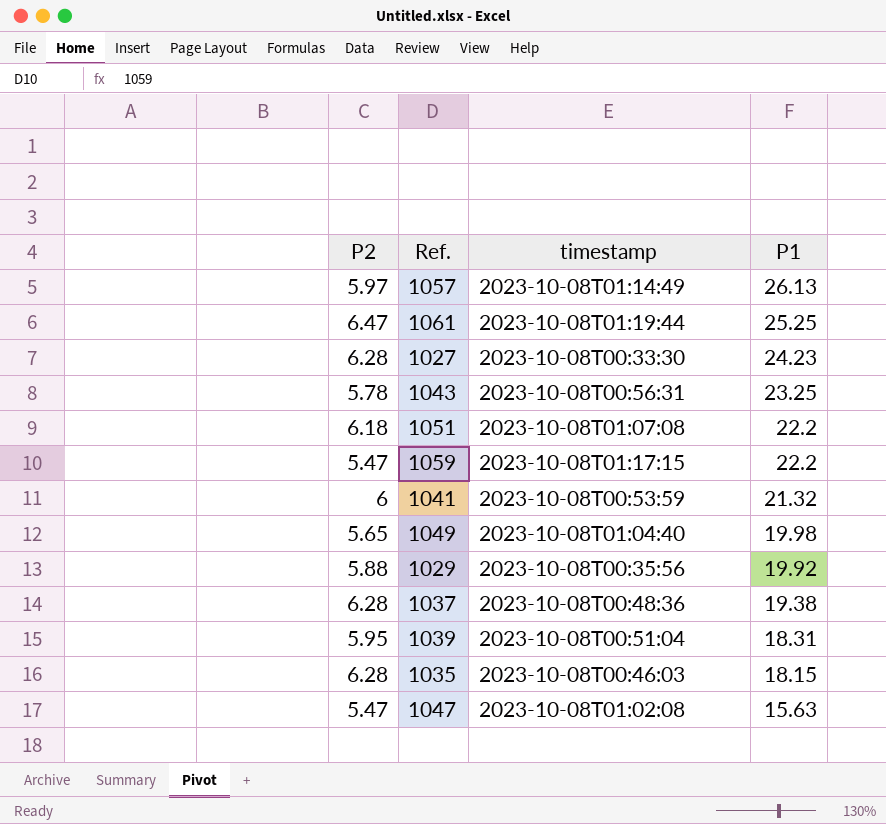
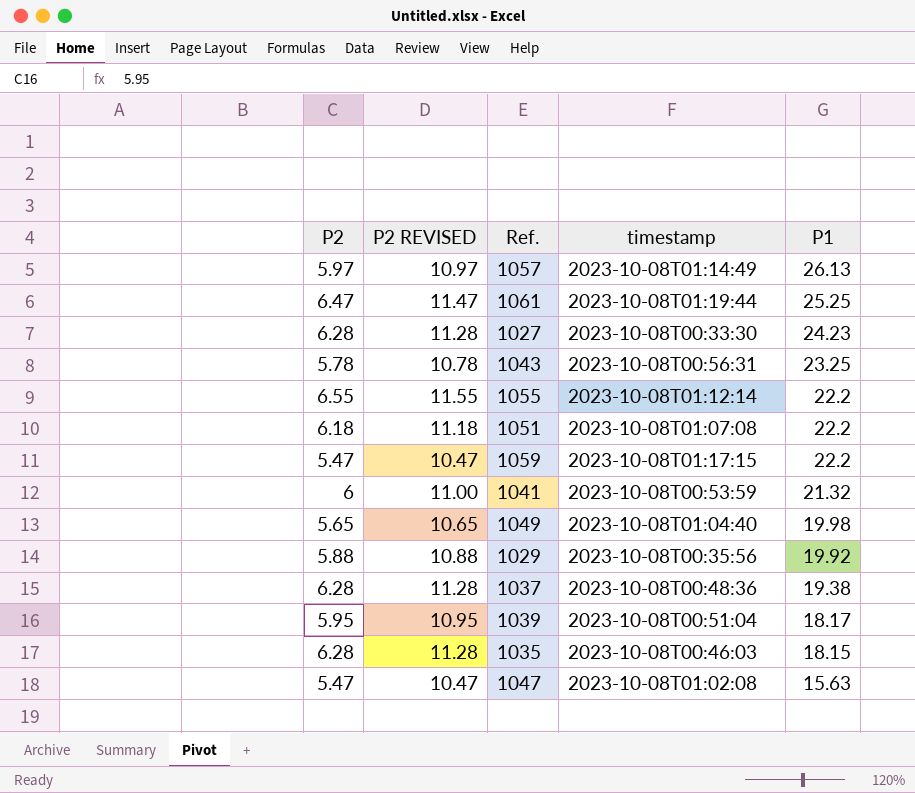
column P2 REVISED | formula: none -> [P2] + 5
row 1055: none -> 6.55 | 11.55 | 2023-10-08T01:12:14 | 22.2
1039 | P1: 18.31 -> 18.17

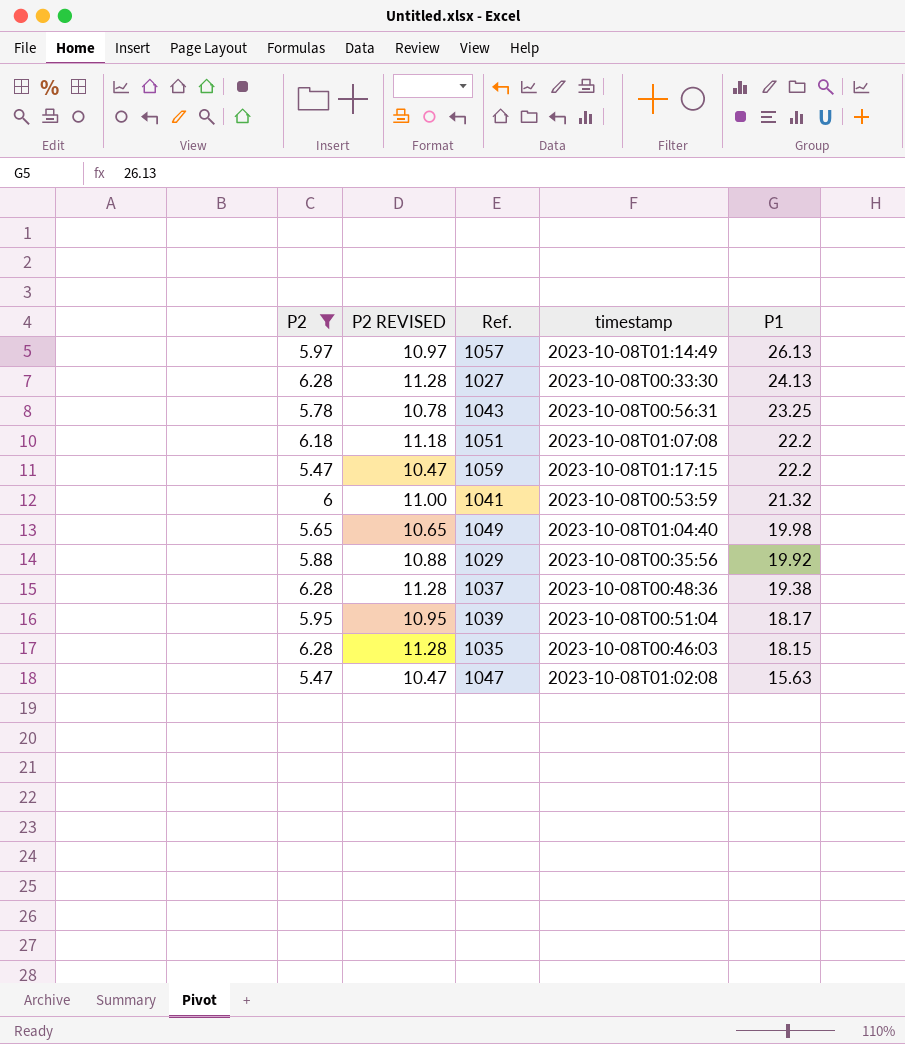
filter: none -> P2 <= 6.28
1027 | P1: 24.23 -> 24.13

